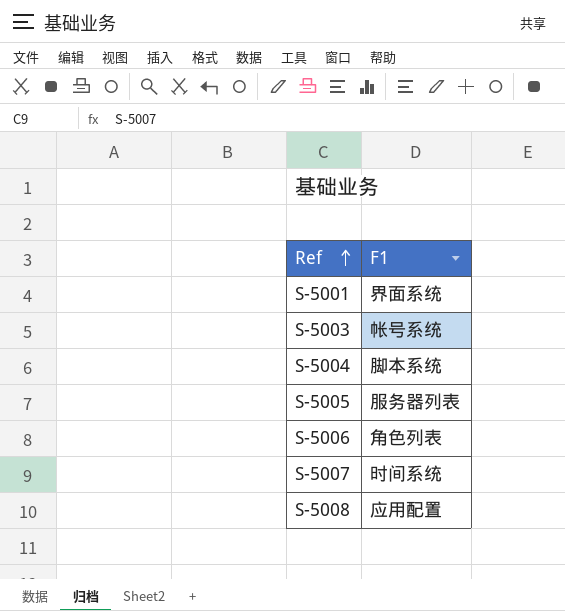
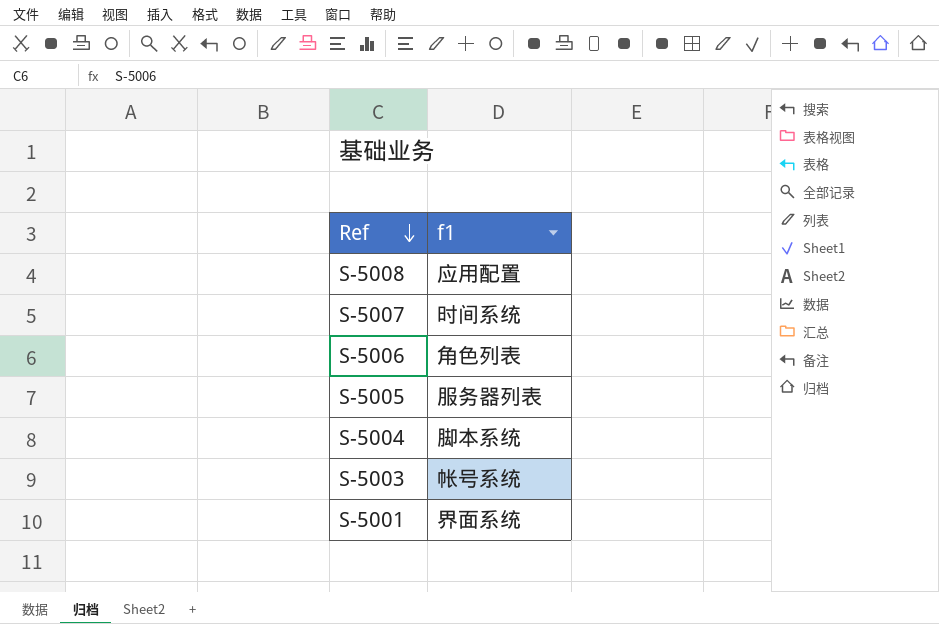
row order: Ref ascending -> Ref descending
column name: F1 -> f1

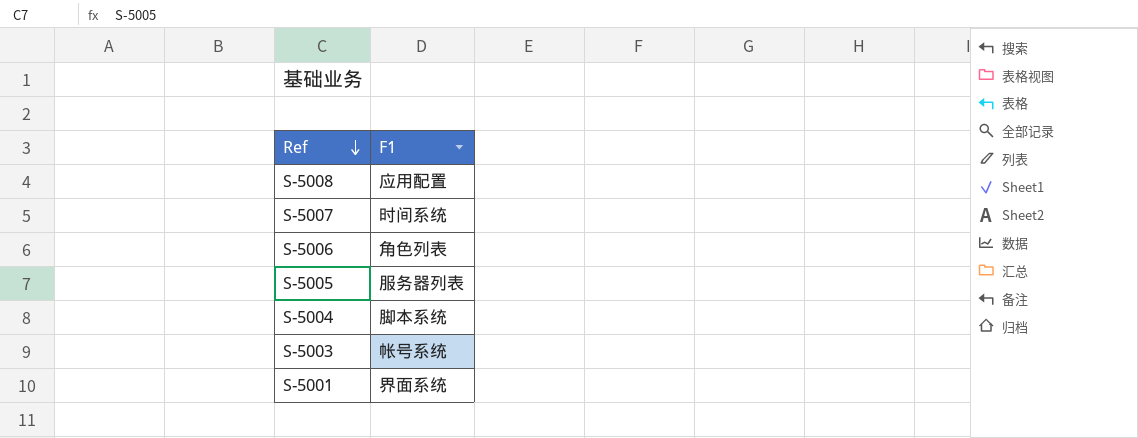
column name: f1 -> F1

